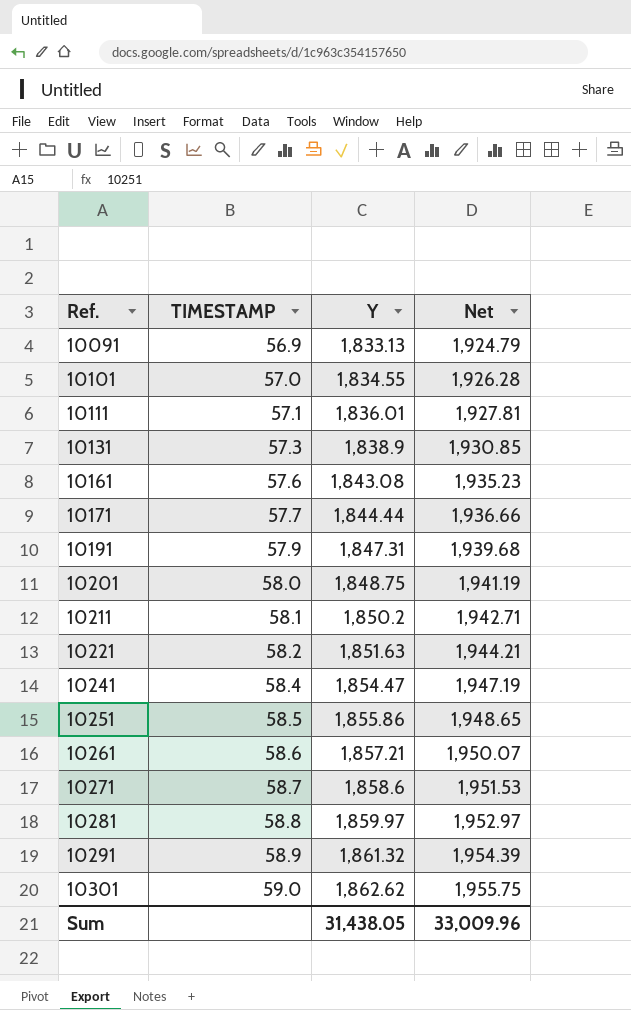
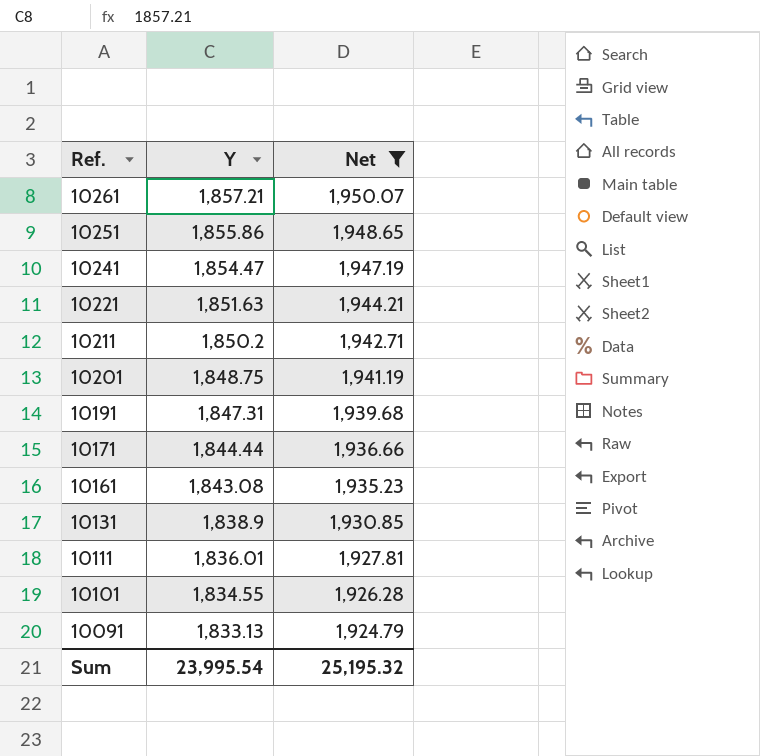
filter: none -> Net <= 1,950.07
row order: Ref. ascending -> Ref. descending
column TIMESTAMP | position: 2 -> none
Sum | Y: 31,438.05 -> 23,995.54
Sum | Net: 33,009.96 -> 25,195.32

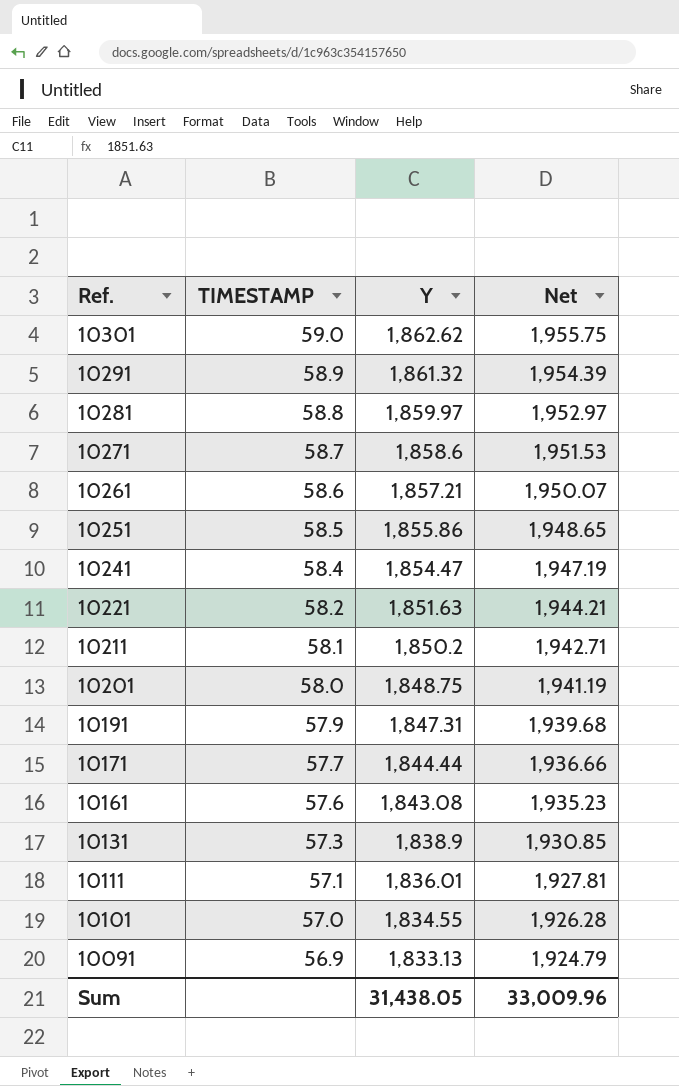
filter: Net <= 1,950.07 -> none
column TIMESTAMP | position: none -> 2
Sum | Y: 23,995.54 -> 31,438.05
Sum | Net: 25,195.32 -> 33,009.96

